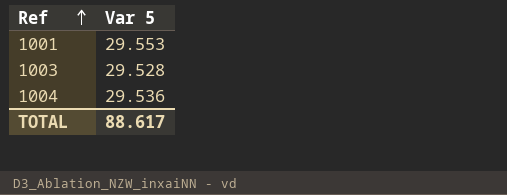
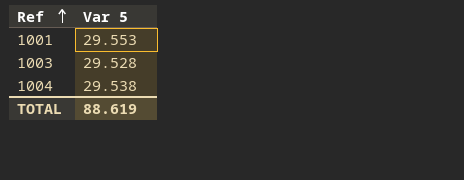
1004 | Var 5: 29.536 -> 29.538
TOTAL | Var 5: 88.617 -> 88.619

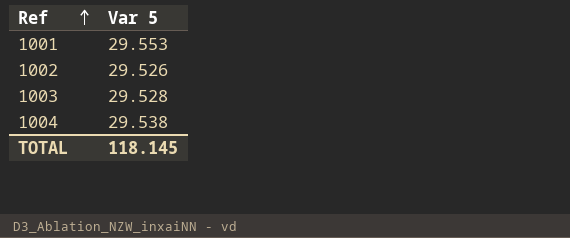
row 1002: none -> 29.526
TOTAL | Var 5: 88.619 -> 118.145

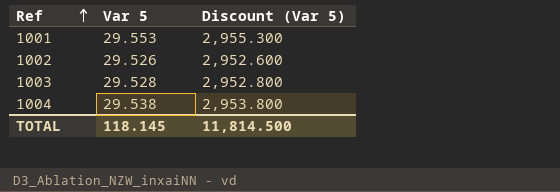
column Discount (Var 5) | formula: none -> [Var 5] * 100

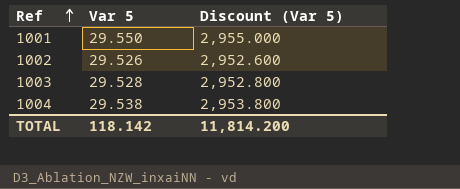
1001 | Var 5: 29.553 -> 29.550
1001 | Discount (Var 5): 2,955.300 -> 2,955.000
TOTAL | Var 5: 118.145 -> 118.142
TOTAL | Discount (Var 5): 11,814.500 -> 11,814.200

